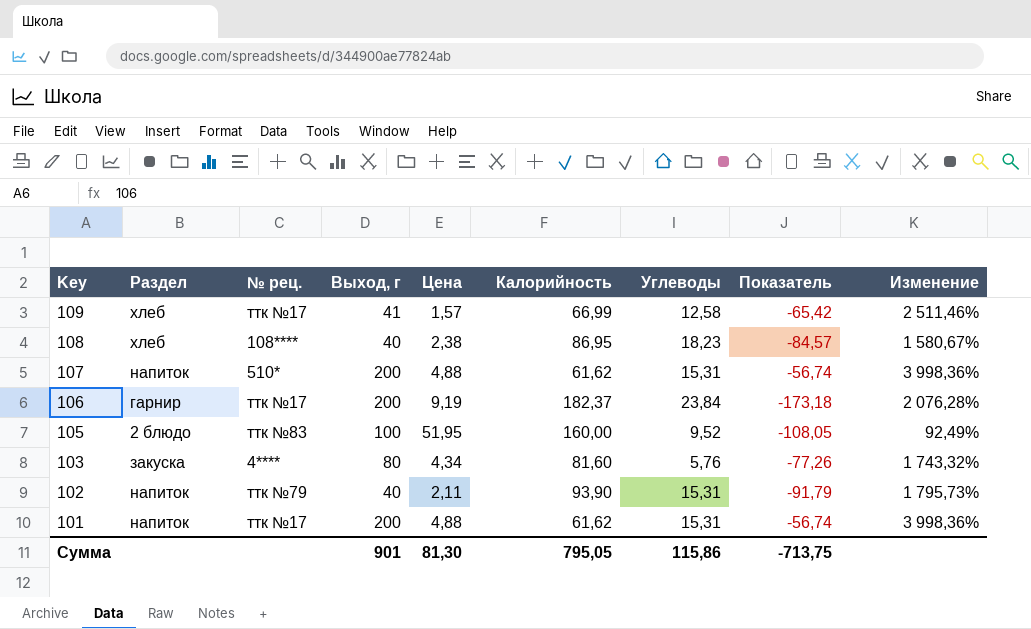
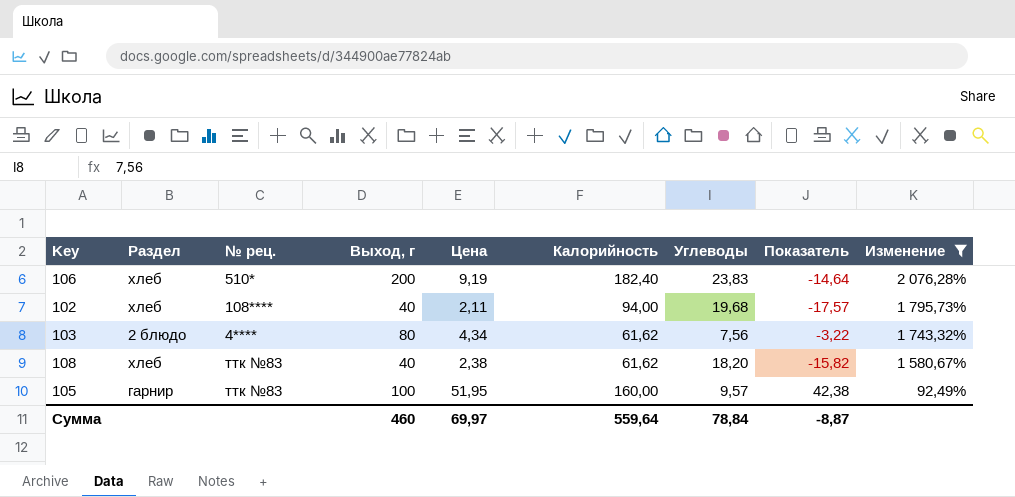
filter: none -> Изменение <= 2 076,28%
row order: Key descending -> Изменение descending
column Показатель | formula: [Цена] - [Калорийность] -> [Цена] - [Углеводы]
106 | Раздел: гарнир -> хлеб
106 | № рец.: ттк №17 -> 510*
106 | Калорийность: 182,37 -> 182,40
106 | Углеводы: 23,84 -> 23,83
102 | Раздел: напиток -> хлеб
102 | № рец.: ттк №79 -> 108****
102 | Калорийность: 93,90 -> 94,00
102 | Углеводы: 15,31 -> 19,68
103 | Раздел: закуска -> 2 блюдо
103 | Калорийность: 81,60 -> 61,62
103 | Углеводы: 5,76 -> 7,56
108 | № рец.: 108**** -> ттк №83
108 | Калорийность: 86,95 -> 61,62
108 | Углеводы: 18,23 -> 18,20
105 | Раздел: 2 блюдо -> гарнир
105 | Углеводы: 9,52 -> 9,57
Сумма | Выход, г: 901 -> 460
Сумма | Цена: 81,30 -> 69,97
Сумма | Калорийность: 795,05 -> 559,64
Сумма | Углеводы: 115,86 -> 78,84
Сумма | Показатель: -713,75 -> -8,87

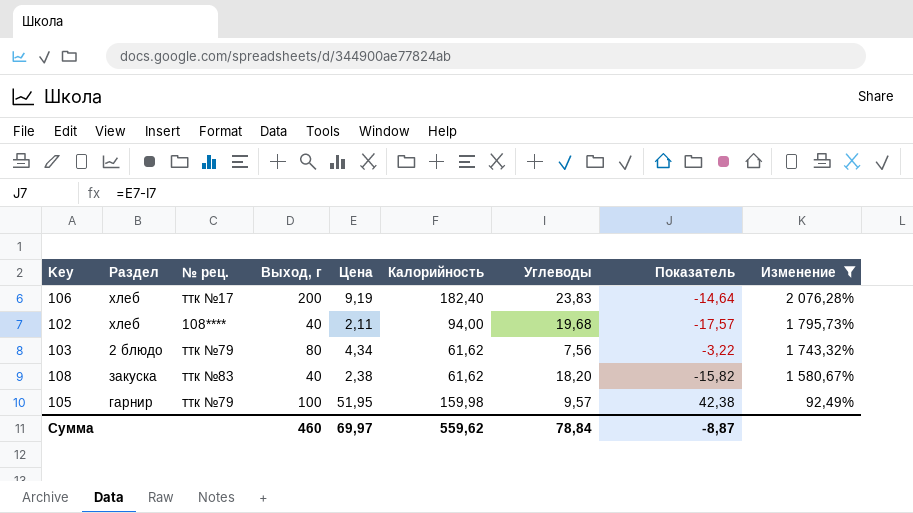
106 | № рец.: 510* -> ттк №17
103 | № рец.: 4**** -> ттк №79
108 | Раздел: хлеб -> закуска
105 | № рец.: ттк №83 -> ттк №79
105 | Калорийность: 160,00 -> 159,98
Сумма | Калорийность: 559,64 -> 559,62

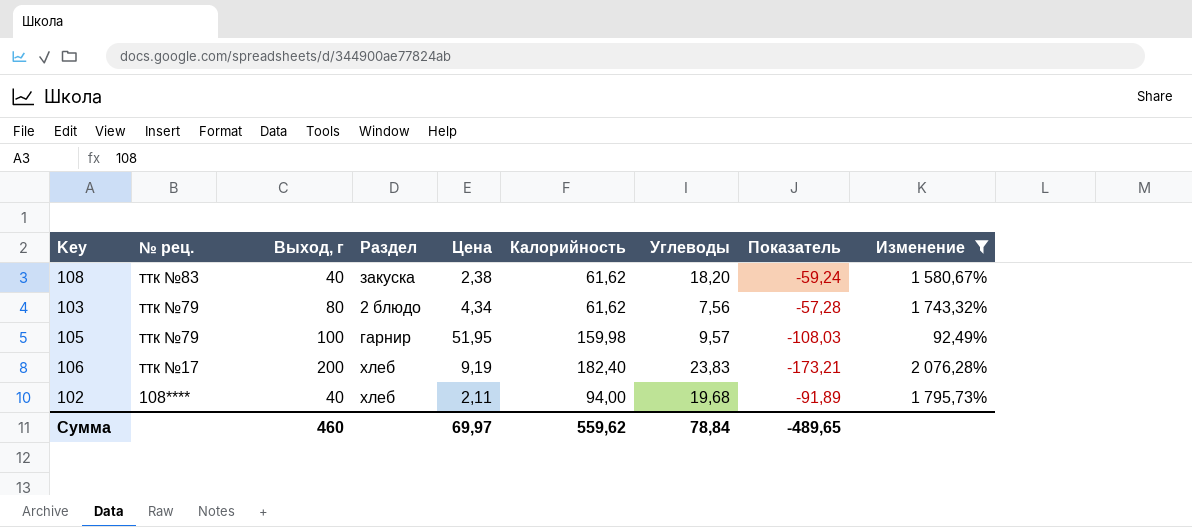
row order: Изменение descending -> № рец. descending
column Раздел | position: 2 -> 4
column Показатель | formula: [Цена] - [Углеводы] -> [Цена] - [Калорийность]
Сумма | Показатель: -8,87 -> -489,65

